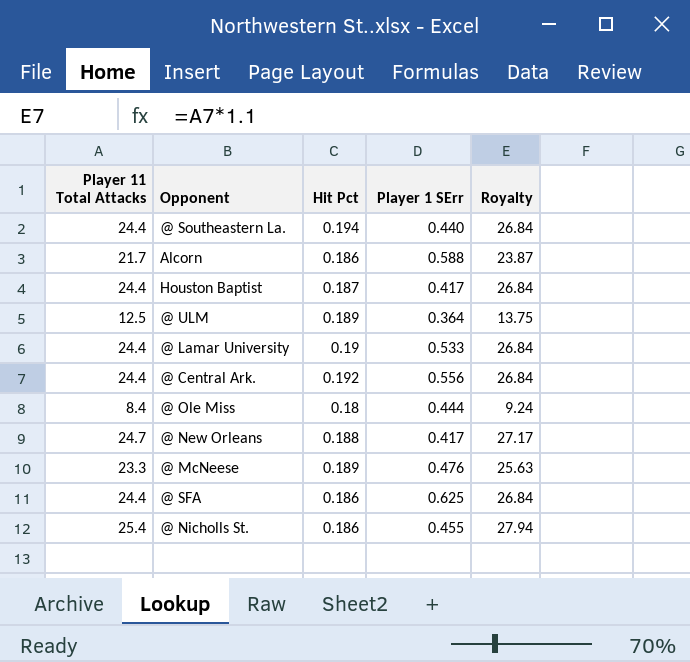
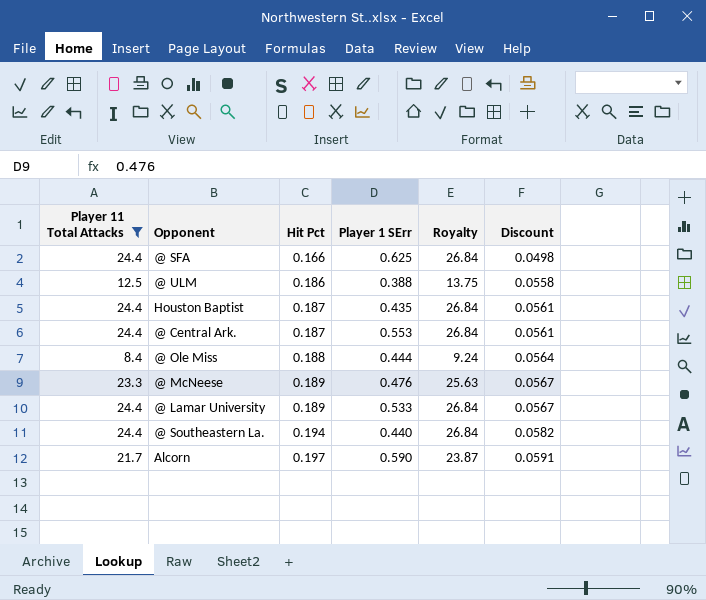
filter: none -> Player 11 Total Attacks <= 24.4
row order: none -> Hit Pct ascending
column Discount | formula: none -> [Hit Pct] * 0.3
@ SFA | Hit Pct: 0.186 -> 0.166
@ ULM | Hit Pct: 0.189 -> 0.186
@ ULM | Player 1 SErr: 0.364 -> 0.388
Houston Baptist | Player 1 SErr: 0.417 -> 0.435
@ Central Ark. | Hit Pct: 0.192 -> 0.187
@ Central Ark. | Player 1 SErr: 0.556 -> 0.553
@ Ole Miss | Hit Pct: 0.18 -> 0.188
@ Lamar University | Hit Pct: 0.19 -> 0.189
Alcorn | Hit Pct: 0.186 -> 0.197
Alcorn | Player 1 SErr: 0.588 -> 0.590

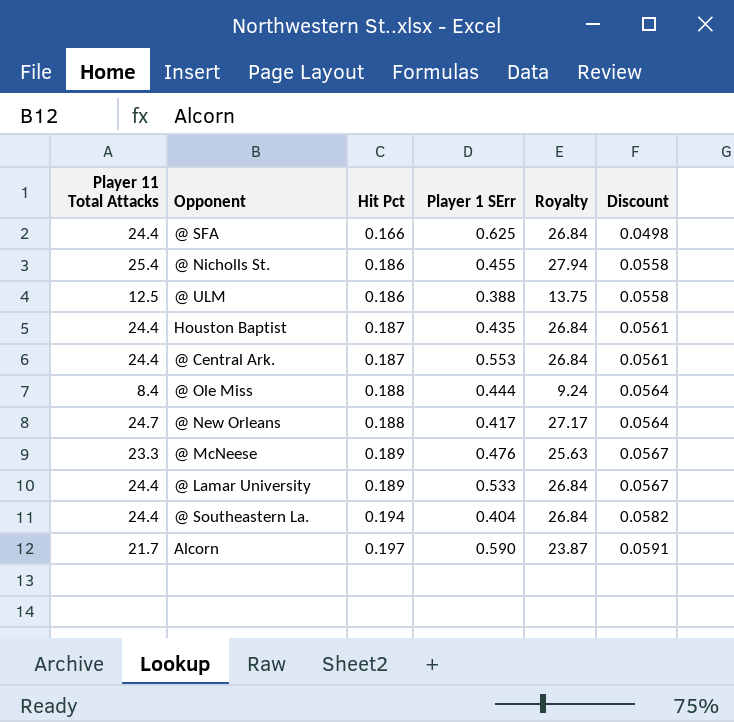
filter: Player 11 Total Attacks <= 24.4 -> none
@ Southeastern La. | Player 1 SErr: 0.440 -> 0.404

